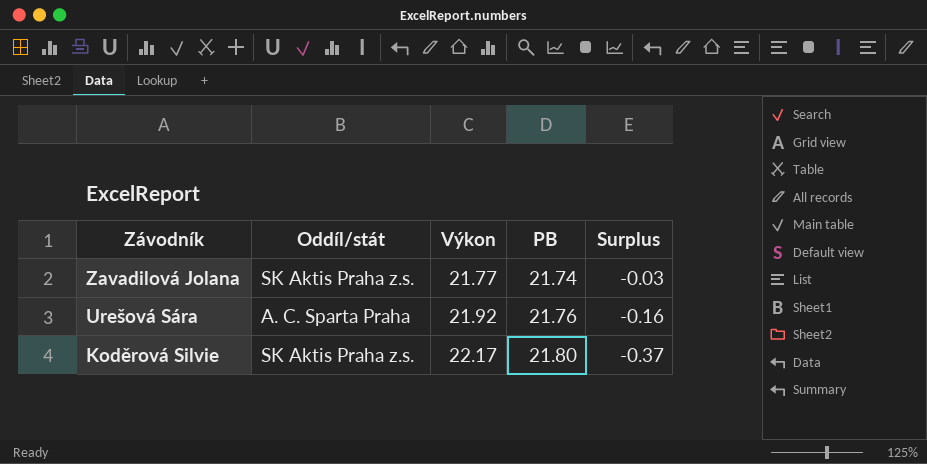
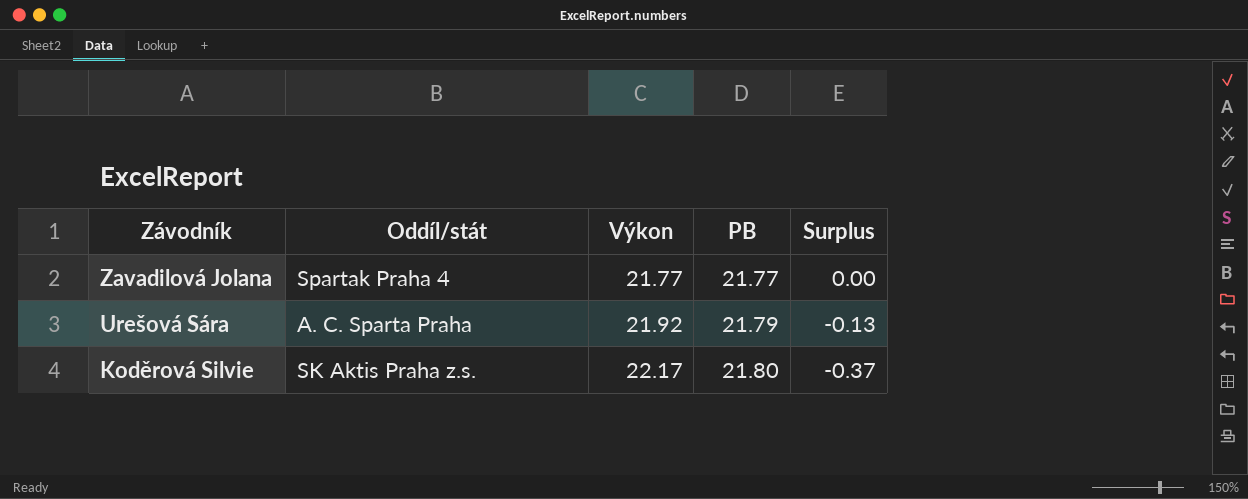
Zavadilová Jolana | Oddíl/stát: SK Aktis Praha z.s. -> Spartak Praha 4
Zavadilová Jolana | PB: 21.74 -> 21.77
Zavadilová Jolana | Surplus: -0.03 -> 0.00
Urešová Sára | PB: 21.76 -> 21.79
Urešová Sára | Surplus: -0.16 -> -0.13

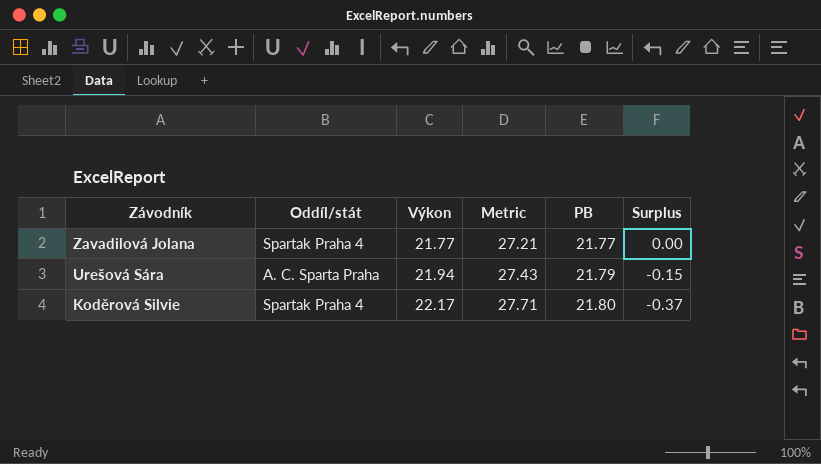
column Metric | formula: none -> [Výkon] * 1.25
Urešová Sára | Výkon: 21.92 -> 21.94
Urešová Sára | Surplus: -0.13 -> -0.15
Koděrová Silvie | Oddíl/stát: SK Aktis Praha z.s. -> Spartak Praha 4

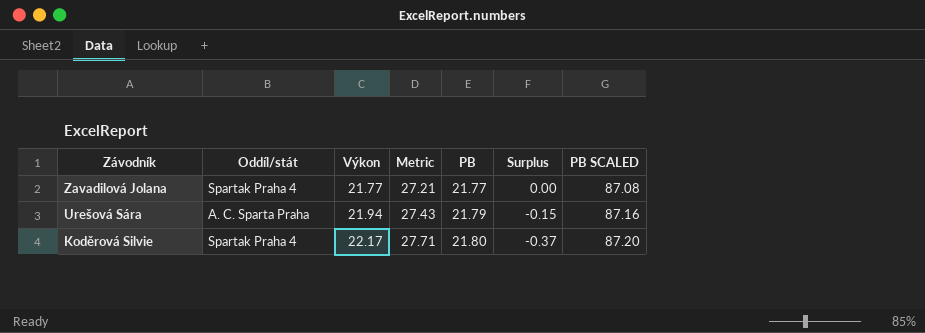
column PB SCALED | formula: none -> [PB] * 4

